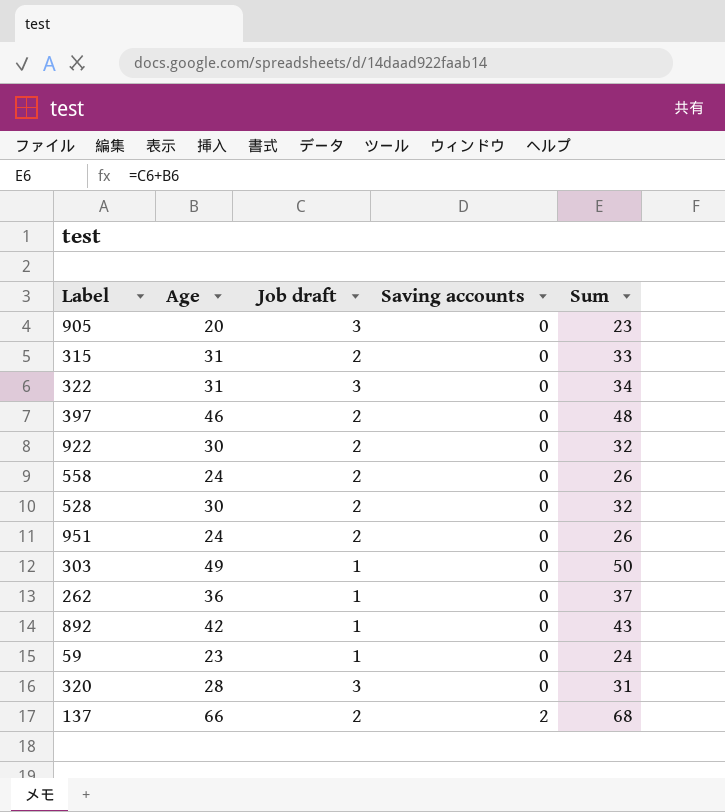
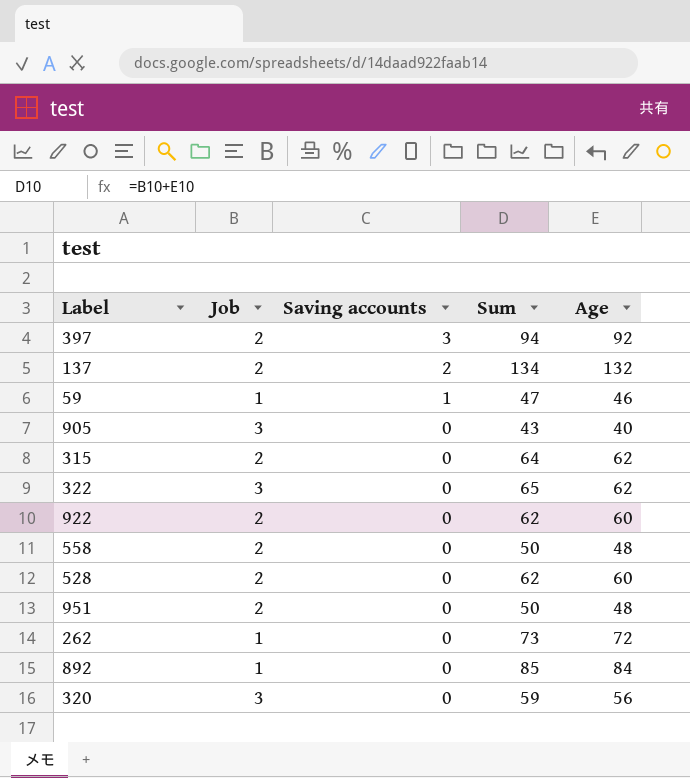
row order: Saving accounts ascending -> Saving accounts descending
column name: Job draft -> Job
column Age | position: 2 -> 5
row 303: 49 | 1 | 0 | 50 -> none
397 | Saving accounts: 0 -> 3
397 | Sum: 48 -> 94
397 | Age: 46 -> 92
137 | Sum: 68 -> 134
137 | Age: 66 -> 132
59 | Saving accounts: 0 -> 1
59 | Sum: 24 -> 47
59 | Age: 23 -> 46
905 | Sum: 23 -> 43
905 | Age: 20 -> 40
315 | Sum: 33 -> 64
315 | Age: 31 -> 62
322 | Sum: 34 -> 65
322 | Age: 31 -> 62
922 | Sum: 32 -> 62
922 | Age: 30 -> 60
558 | Sum: 26 -> 50
558 | Age: 24 -> 48
528 | Sum: 32 -> 62
528 | Age: 30 -> 60
951 | Sum: 26 -> 50
951 | Age: 24 -> 48
262 | Sum: 37 -> 73
262 | Age: 36 -> 72
892 | Sum: 43 -> 85
892 | Age: 42 -> 84
320 | Sum: 31 -> 59
320 | Age: 28 -> 56

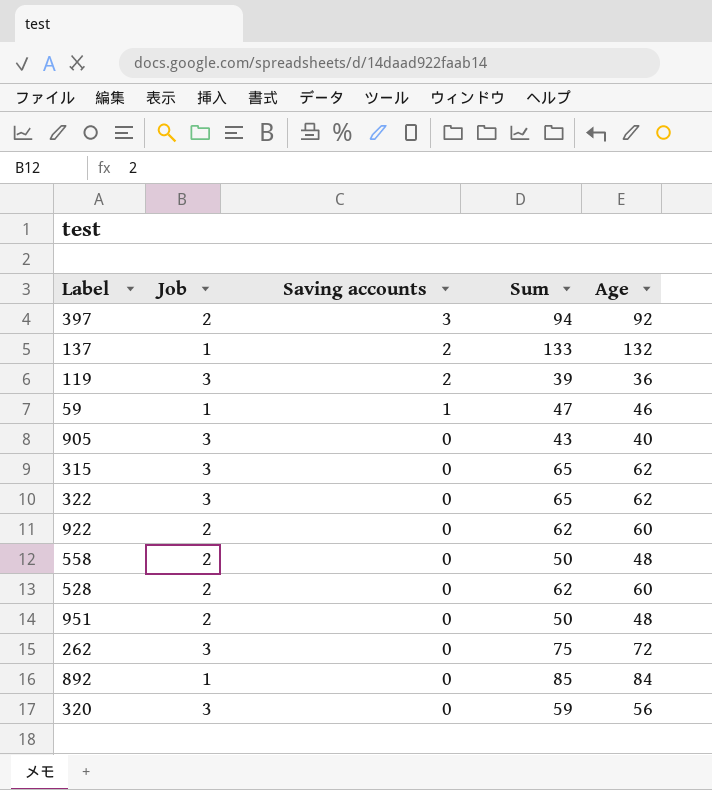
137 | Job: 2 -> 1
137 | Sum: 134 -> 133
row 119: none -> 3 | 2 | 39 | 36
315 | Job: 2 -> 3
315 | Sum: 64 -> 65
262 | Job: 1 -> 3
262 | Sum: 73 -> 75

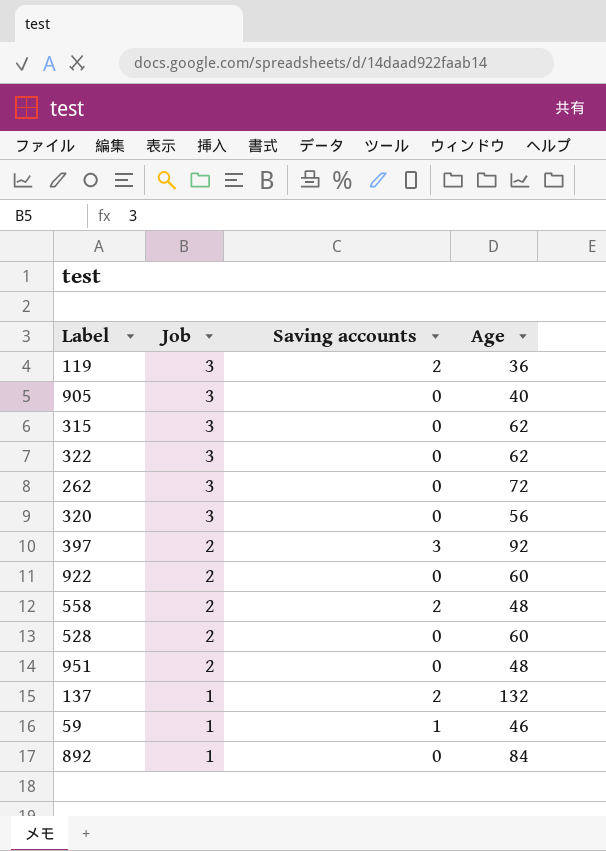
row order: Saving accounts descending -> Job descending
column Sum | formula: [Job] + [Age] -> none
558 | Saving accounts: 0 -> 2

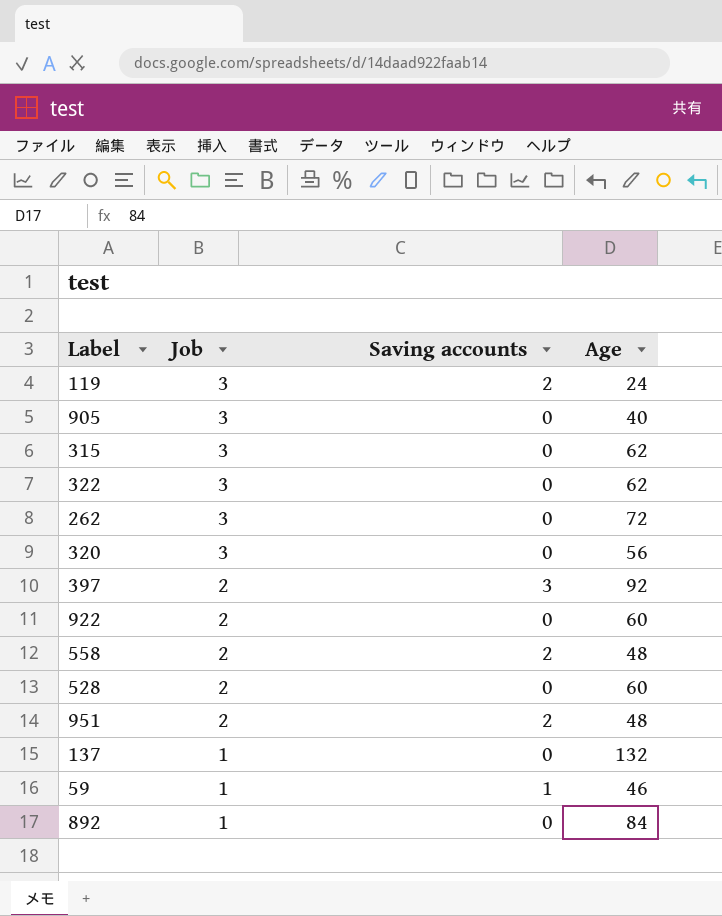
119 | Age: 36 -> 24
951 | Saving accounts: 0 -> 2
137 | Saving accounts: 2 -> 0

